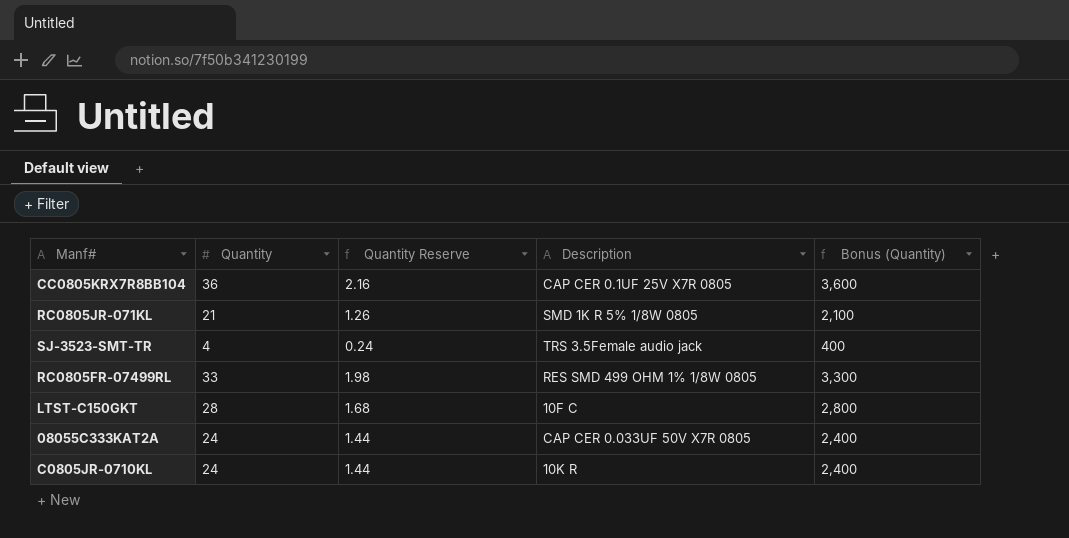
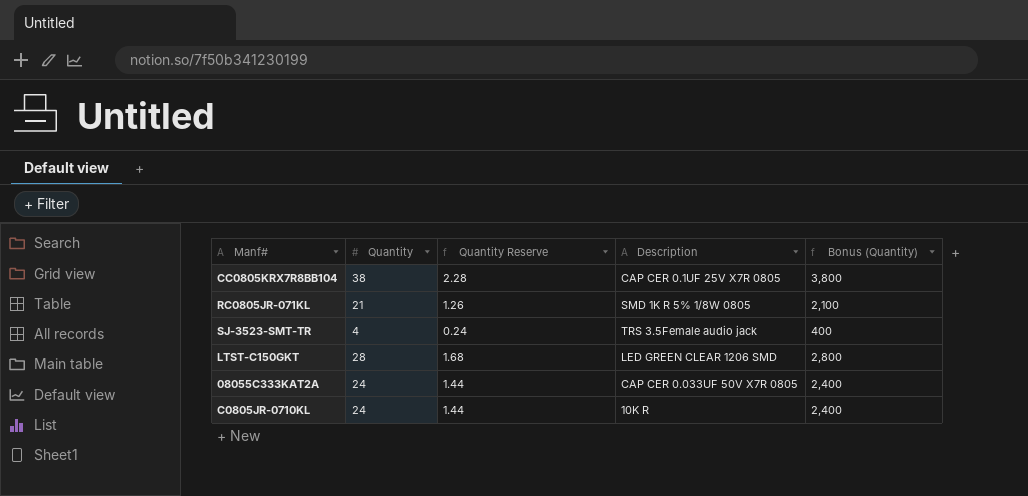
row RC0805FR-07499RL: 33 | 1.98 | RES SMD 499 OHM 1% 1/8W 0805 | 3,300 -> none
CC0805KRX7R8BB104 | Quantity: 36 -> 38
CC0805KRX7R8BB104 | Quantity Reserve: 2.16 -> 2.28
CC0805KRX7R8BB104 | Bonus (Quantity): 3,600 -> 3,800
LTST-C150GKT | Description: 10F C -> LED GREEN CLEAR 1206 SMD

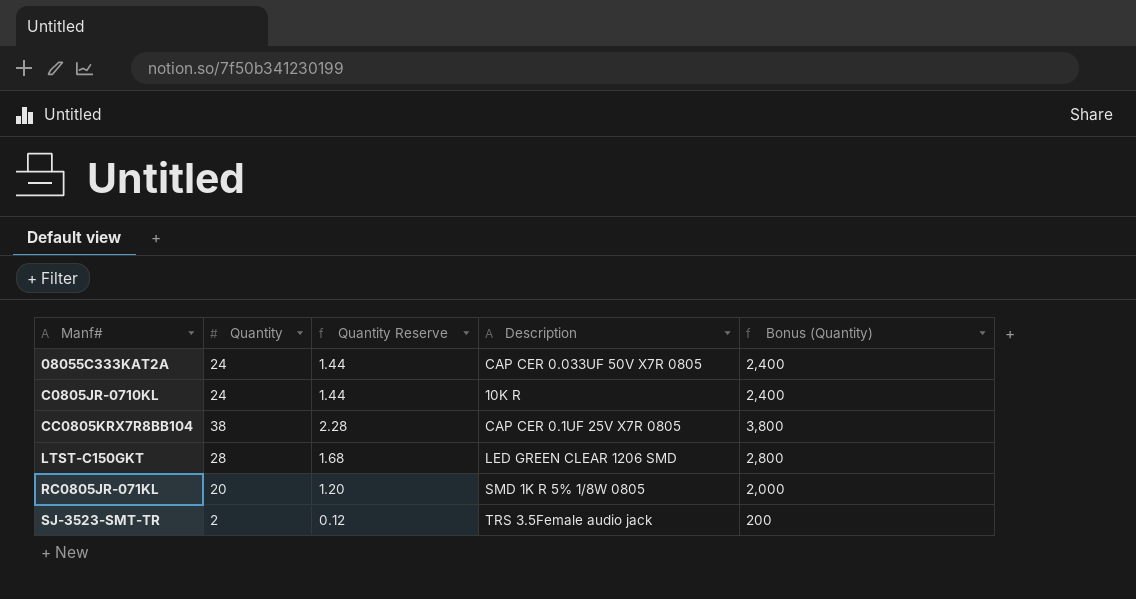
row order: none -> Manf# ascending
RC0805JR-071KL | Quantity: 21 -> 20
RC0805JR-071KL | Quantity Reserve: 1.26 -> 1.20
RC0805JR-071KL | Bonus (Quantity): 2,100 -> 2,000
SJ-3523-SMT-TR | Quantity: 4 -> 2
SJ-3523-SMT-TR | Quantity Reserve: 0.24 -> 0.12
SJ-3523-SMT-TR | Bonus (Quantity): 400 -> 200

